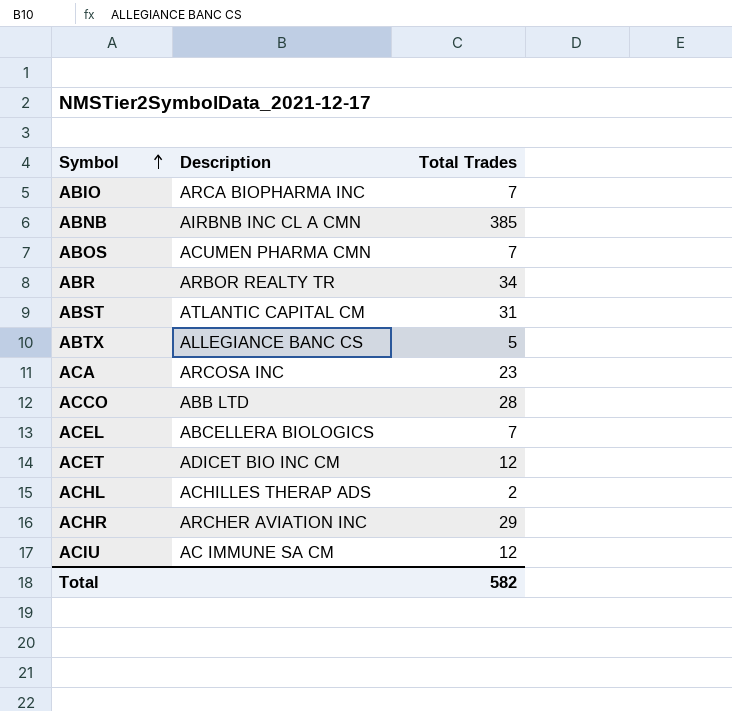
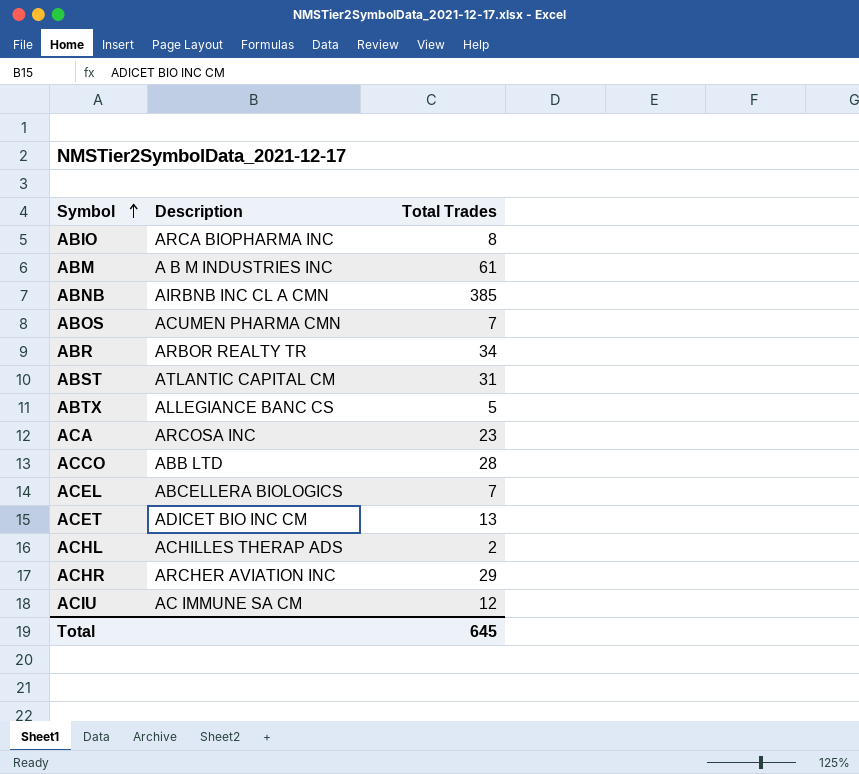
ABIO | Total Trades: 7 -> 8
row ABM: none -> A B M INDUSTRIES INC | 61
ACET | Total Trades: 12 -> 13
Total | Total Trades: 582 -> 645

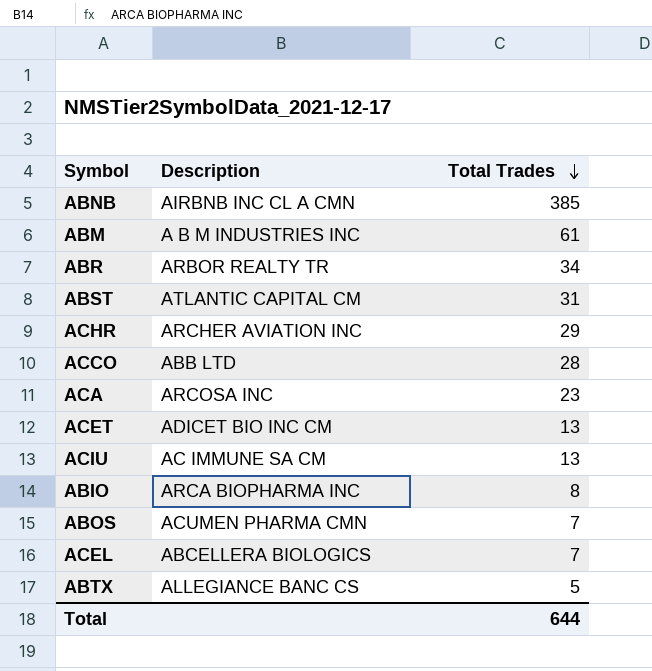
row order: Symbol ascending -> Total Trades descending
row ACHL: ACHILLES THERAP ADS | 2 -> none
ACIU | Total Trades: 12 -> 13
Total | Total Trades: 645 -> 644

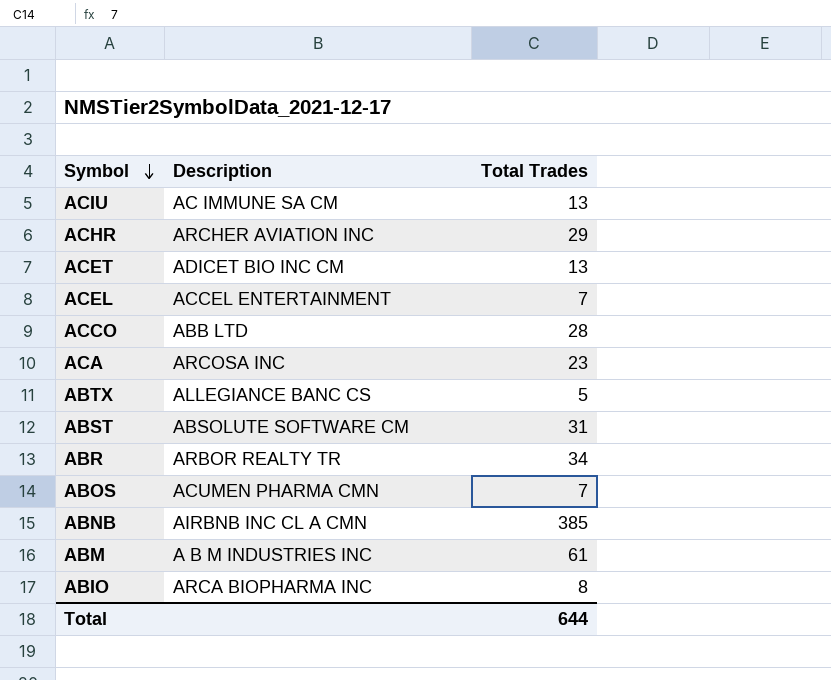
row order: Total Trades descending -> Symbol descending
ACEL | Description: ABCELLERA BIOLOGICS -> ACCEL ENTERTAINMENT
ABST | Description: ATLANTIC CAPITAL CM -> ABSOLUTE SOFTWARE CM

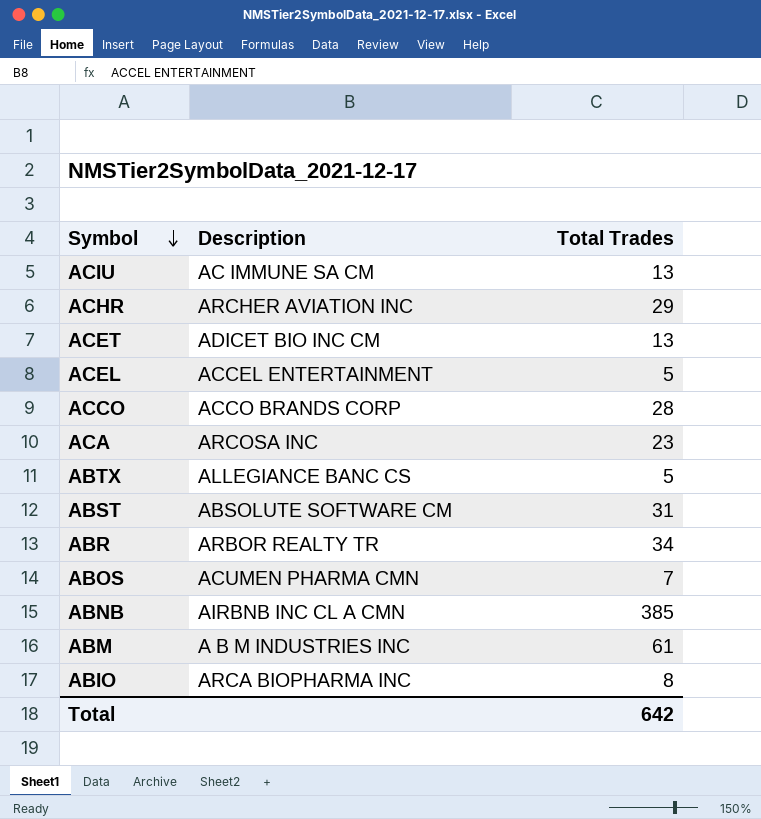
ACEL | Total Trades: 7 -> 5
ACCO | Description: ABB LTD -> ACCO BRANDS CORP
Total | Total Trades: 644 -> 642

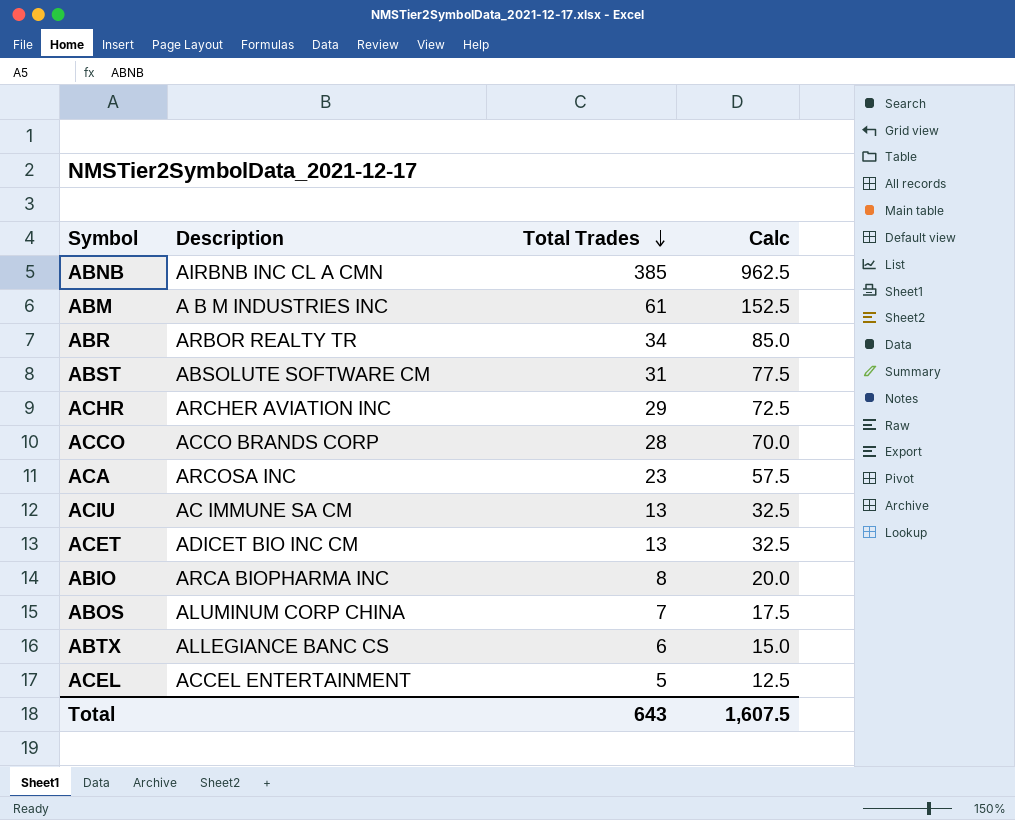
row order: Symbol descending -> Total Trades descending
column Calc | formula: none -> [Total Trades] * 2.5
ABOS | Description: ACUMEN PHARMA CMN -> ALUMINUM CORP CHINA
ABTX | Total Trades: 5 -> 6
Total | Total Trades: 642 -> 643

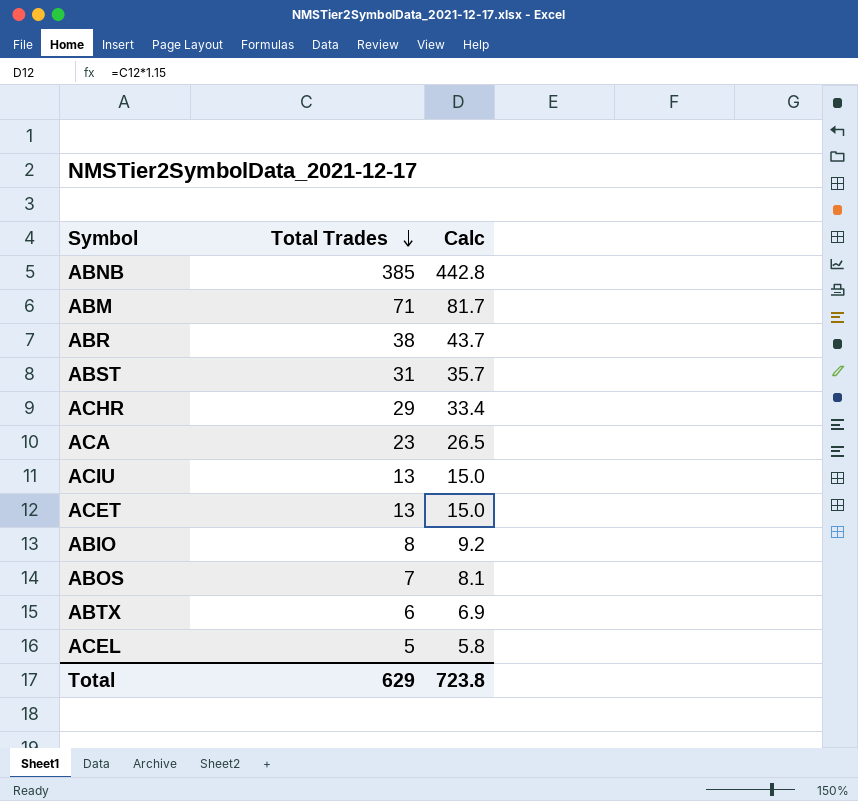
column Description | position: 2 -> none
column Calc | formula: [Total Trades] * 2.5 -> [Total Trades] * 1.15
row ACCO: ACCO BRANDS CORP | 28 | 70.0 -> none
ABM | Total Trades: 61 -> 71
ABR | Total Trades: 34 -> 38
Total | Total Trades: 643 -> 629
Total | Calc: 1,607.5 -> 723.8

